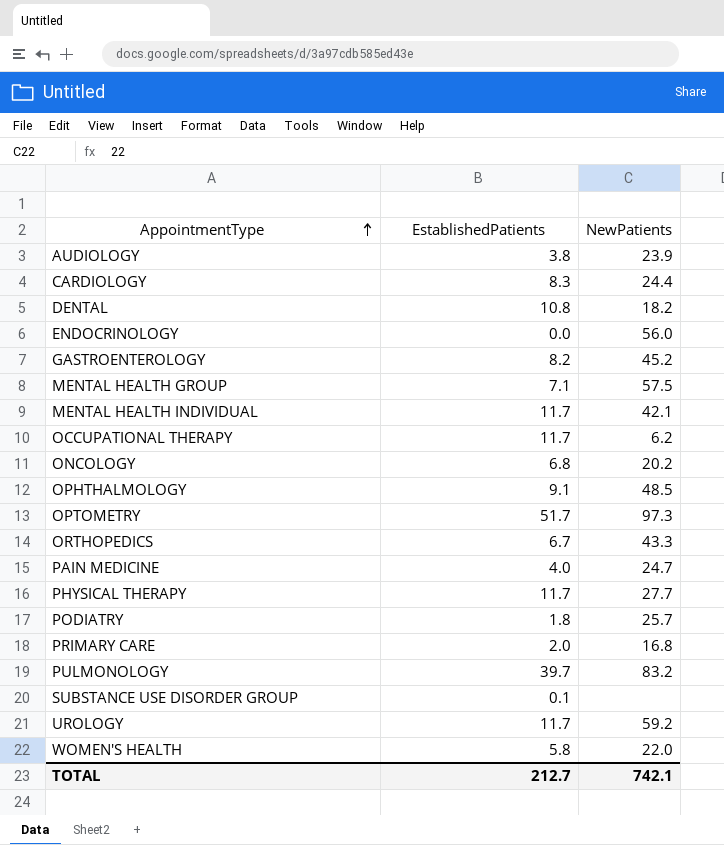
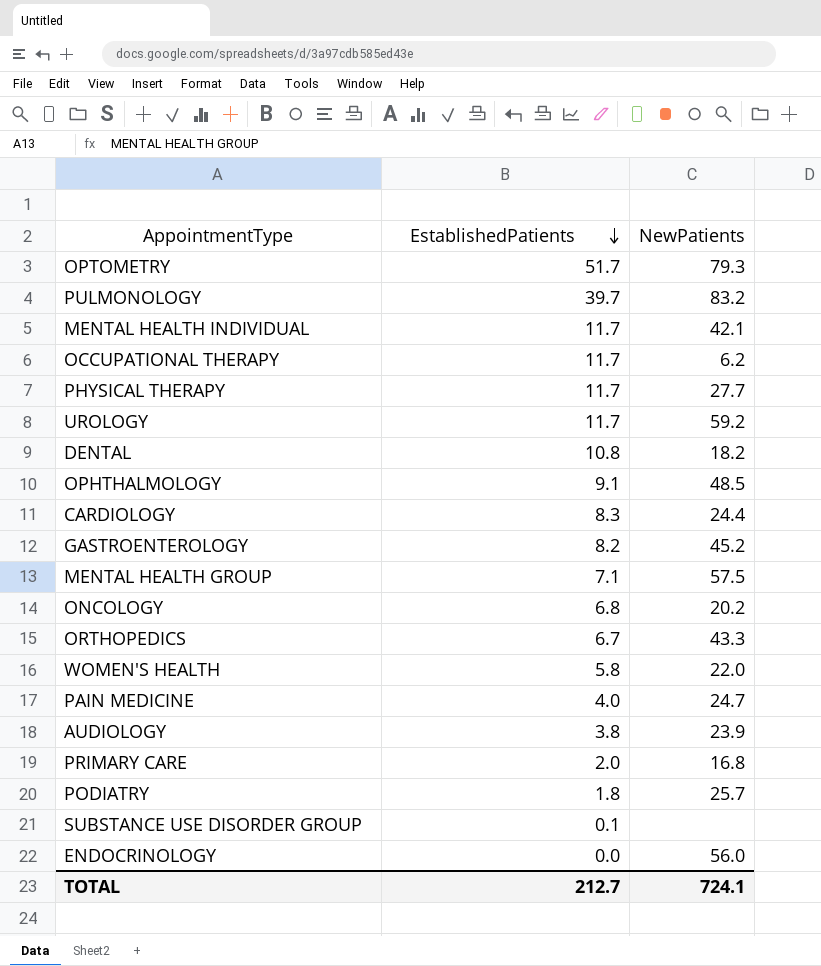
row order: AppointmentType ascending -> EstablishedPatients descending
OPTOMETRY | NewPatients: 97.3 -> 79.3
TOTAL | NewPatients: 742.1 -> 724.1

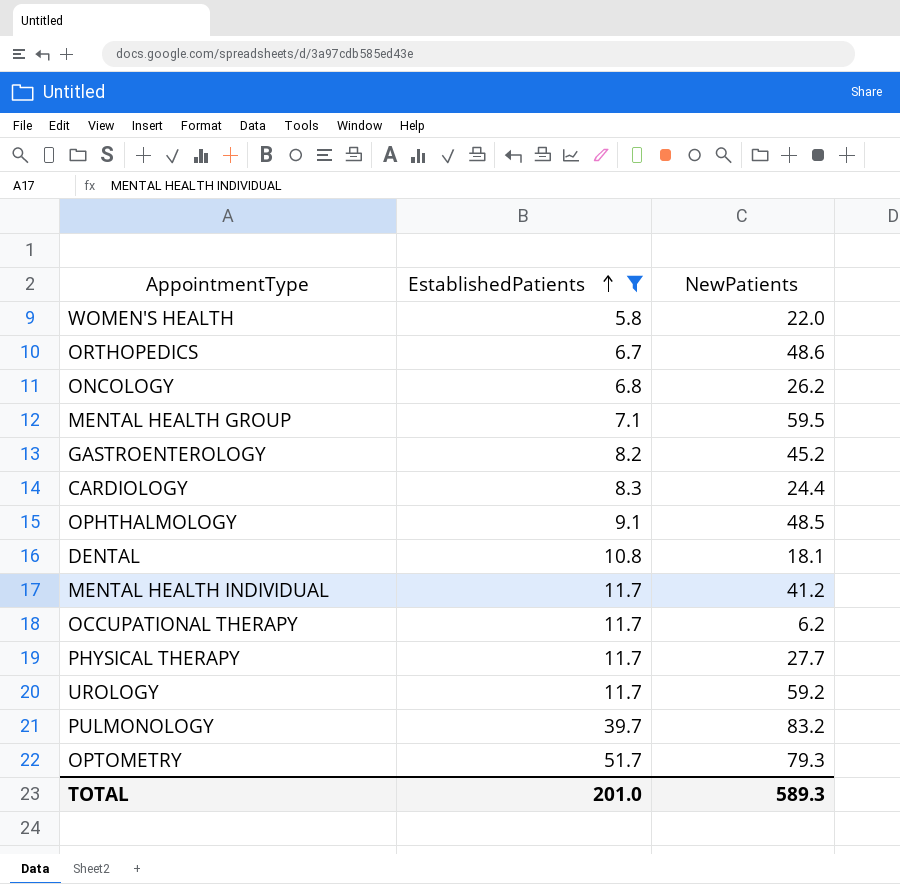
filter: none -> EstablishedPatients >= 5.8
row order: EstablishedPatients descending -> EstablishedPatients ascending
ORTHOPEDICS | NewPatients: 43.3 -> 48.6
ONCOLOGY | NewPatients: 20.2 -> 26.2
MENTAL HEALTH GROUP | NewPatients: 57.5 -> 59.5
DENTAL | NewPatients: 18.2 -> 18.1
MENTAL HEALTH INDIVIDUAL | NewPatients: 42.1 -> 41.2
TOTAL | EstablishedPatients: 212.7 -> 201.0
TOTAL | NewPatients: 724.1 -> 589.3

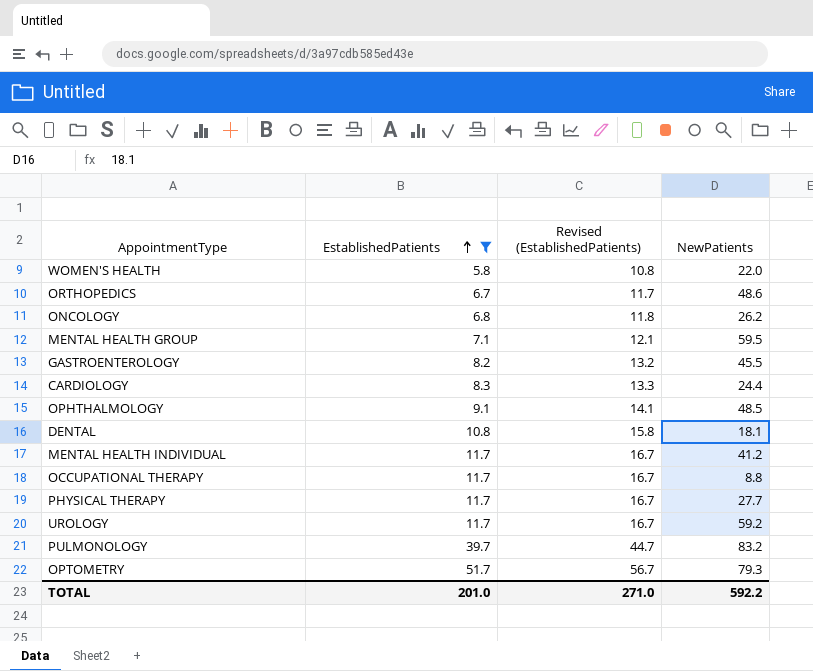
column Revised (EstablishedPatients) | formula: none -> [EstablishedPatients] + 5
GASTROENTEROLOGY | NewPatients: 45.2 -> 45.5
OCCUPATIONAL THERAPY | NewPatients: 6.2 -> 8.8
TOTAL | NewPatients: 589.3 -> 592.2

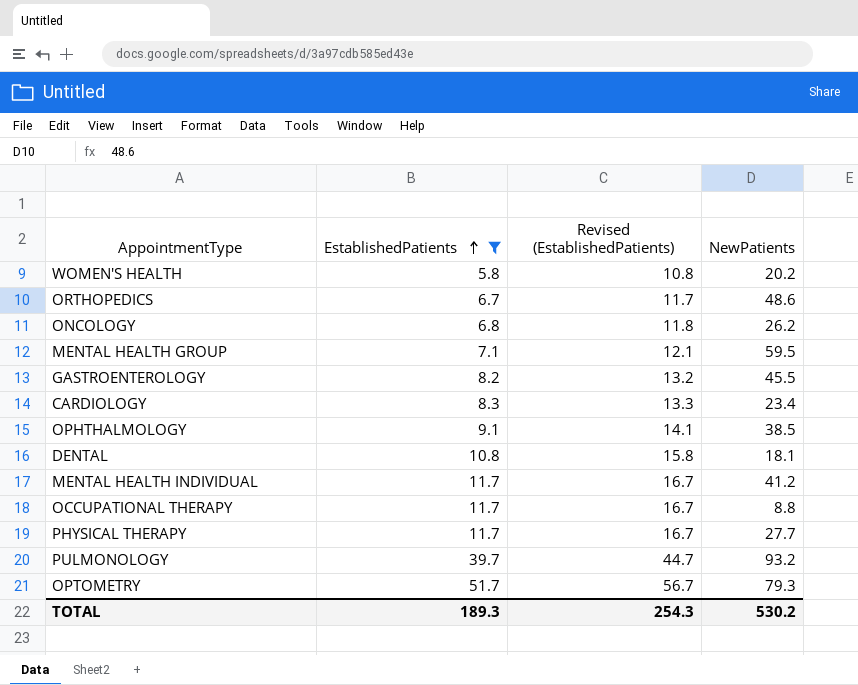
row UROLOGY: 11.7 | 16.7 | 59.2 -> none
WOMEN'S HEALTH | NewPatients: 22.0 -> 20.2
CARDIOLOGY | NewPatients: 24.4 -> 23.4
OPHTHALMOLOGY | NewPatients: 48.5 -> 38.5
PULMONOLOGY | NewPatients: 83.2 -> 93.2
TOTAL | EstablishedPatients: 201.0 -> 189.3
TOTAL | Revised (EstablishedPatients): 271.0 -> 254.3
TOTAL | NewPatients: 592.2 -> 530.2

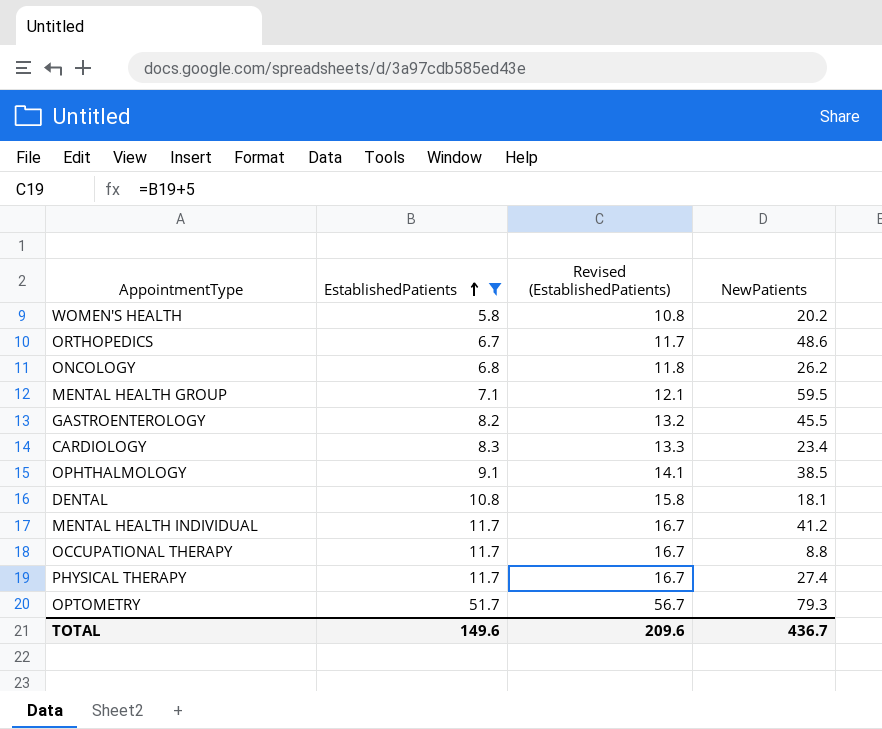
row PULMONOLOGY: 39.7 | 44.7 | 93.2 -> none
PHYSICAL THERAPY | NewPatients: 27.7 -> 27.4
TOTAL | EstablishedPatients: 189.3 -> 149.6
TOTAL | Revised (EstablishedPatients): 254.3 -> 209.6
TOTAL | NewPatients: 530.2 -> 436.7

